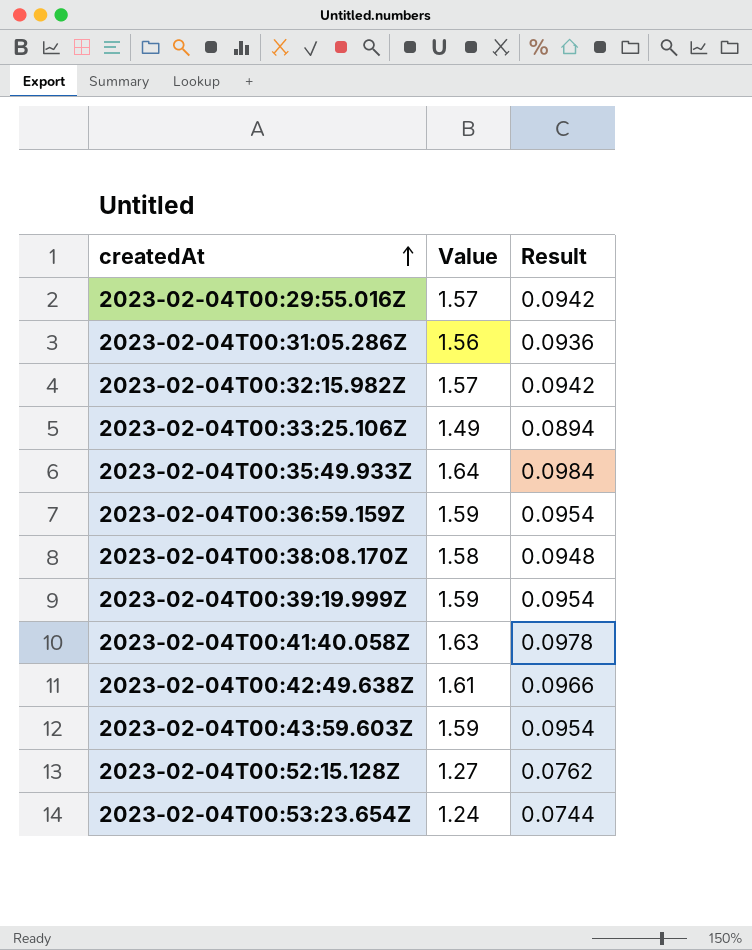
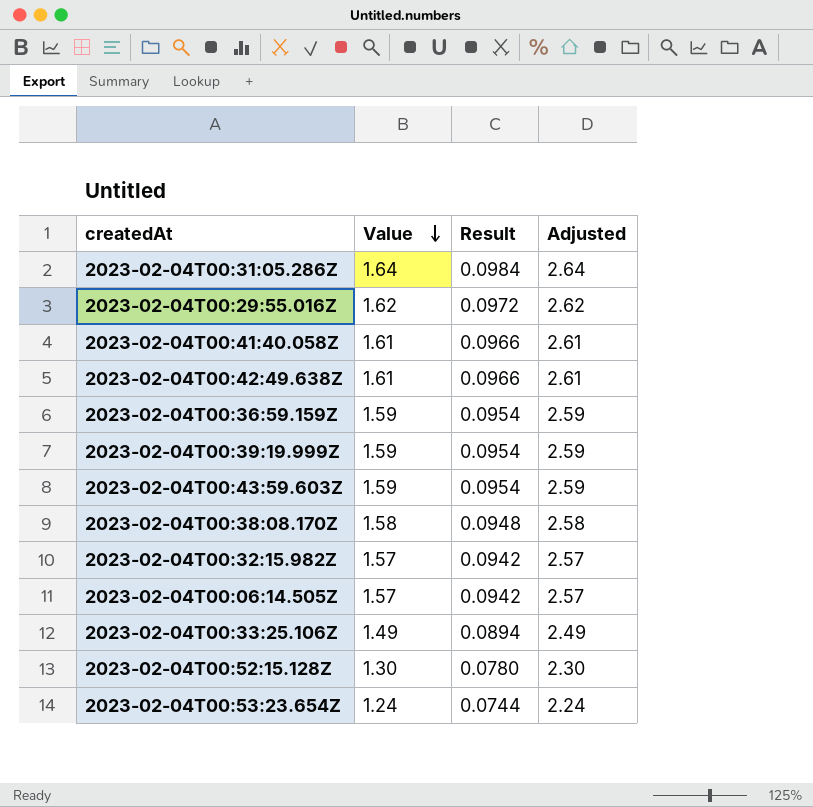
row order: createdAt ascending -> Value descending
column Adjusted | formula: none -> [Value] + 1
row 2023-02-04T00:35:49.933Z: 1.64 | 0.0984 -> none
2023-02-04T00:31:05.286Z | Value: 1.56 -> 1.64
2023-02-04T00:31:05.286Z | Result: 0.0936 -> 0.0984
2023-02-04T00:29:55.016Z | Value: 1.57 -> 1.62
2023-02-04T00:29:55.016Z | Result: 0.0942 -> 0.0972
2023-02-04T00:41:40.058Z | Value: 1.63 -> 1.61
2023-02-04T00:41:40.058Z | Result: 0.0978 -> 0.0966
row 2023-02-04T00:06:14.505Z: none -> 1.57 | 0.0942 | 2.57
2023-02-04T00:52:15.128Z | Value: 1.27 -> 1.30
2023-02-04T00:52:15.128Z | Result: 0.0762 -> 0.0780

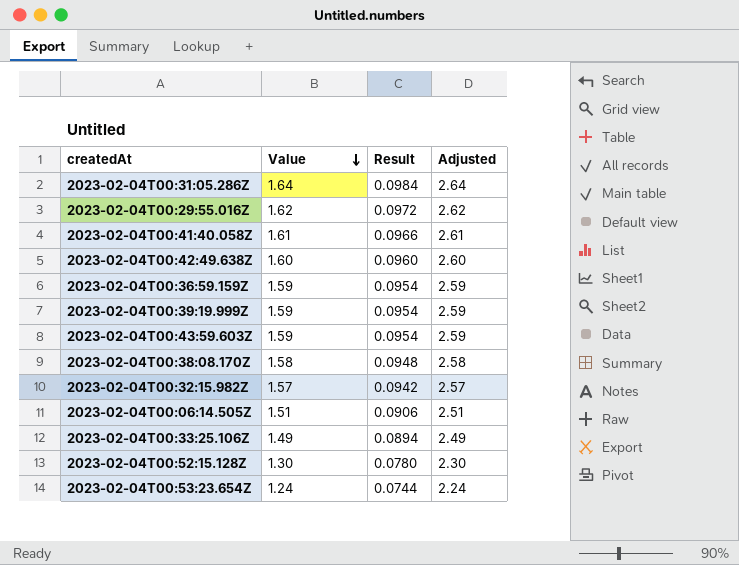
2023-02-04T00:42:49.638Z | Value: 1.61 -> 1.60
2023-02-04T00:42:49.638Z | Result: 0.0966 -> 0.0960
2023-02-04T00:42:49.638Z | Adjusted: 2.61 -> 2.60
2023-02-04T00:06:14.505Z | Value: 1.57 -> 1.51
2023-02-04T00:06:14.505Z | Result: 0.0942 -> 0.0906
2023-02-04T00:06:14.505Z | Adjusted: 2.57 -> 2.51

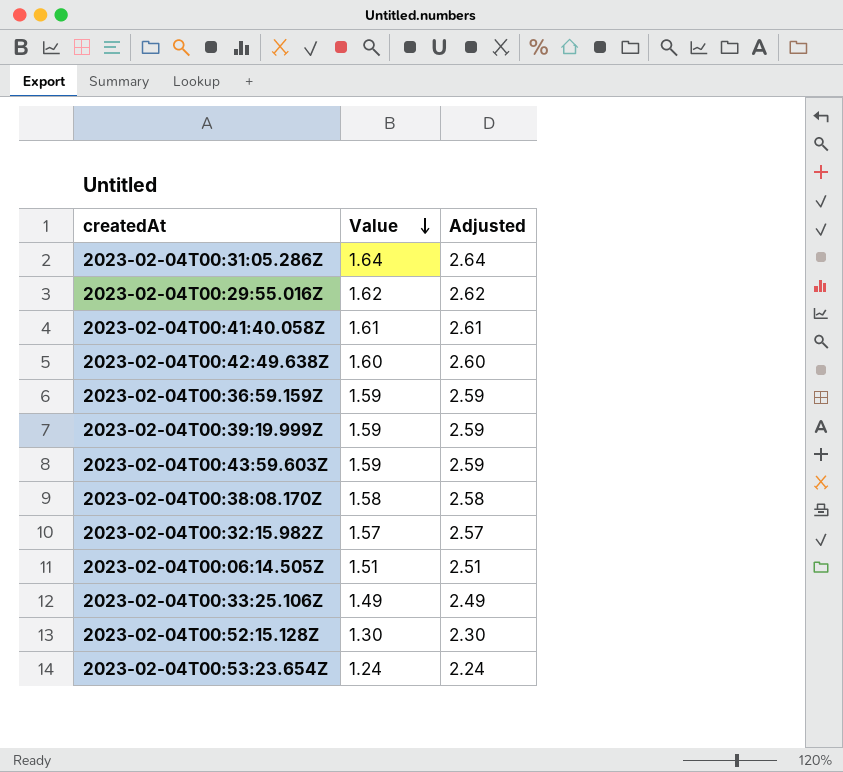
column Result | formula: [Value] * 0.06 -> none

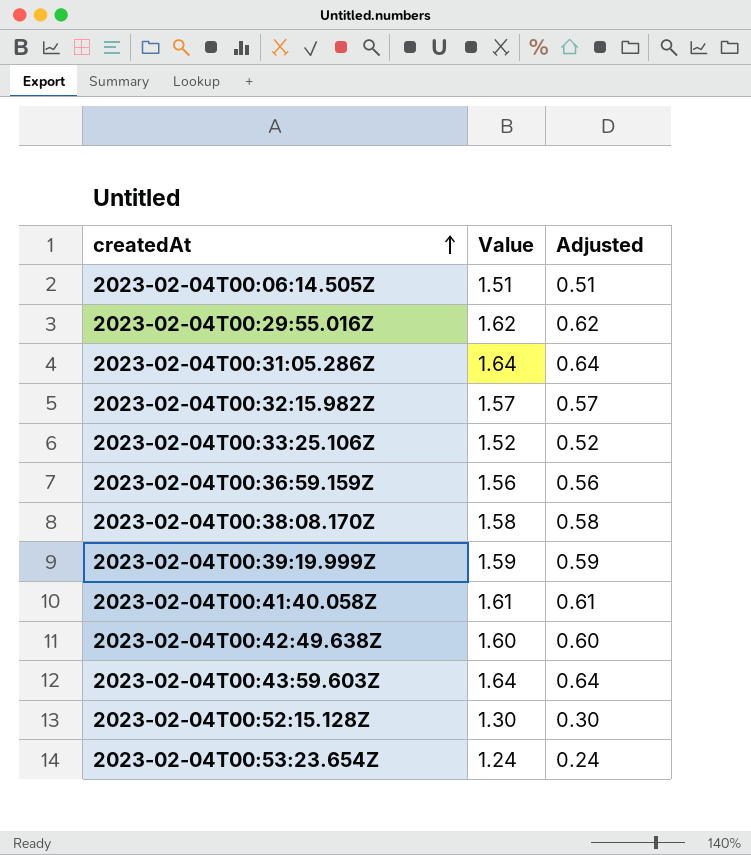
row order: Value descending -> createdAt ascending
column Adjusted | formula: [Value] + 1 -> [Value] - 1
2023-02-04T00:33:25.106Z | Value: 1.49 -> 1.52
2023-02-04T00:36:59.159Z | Value: 1.59 -> 1.56
2023-02-04T00:43:59.603Z | Value: 1.59 -> 1.64

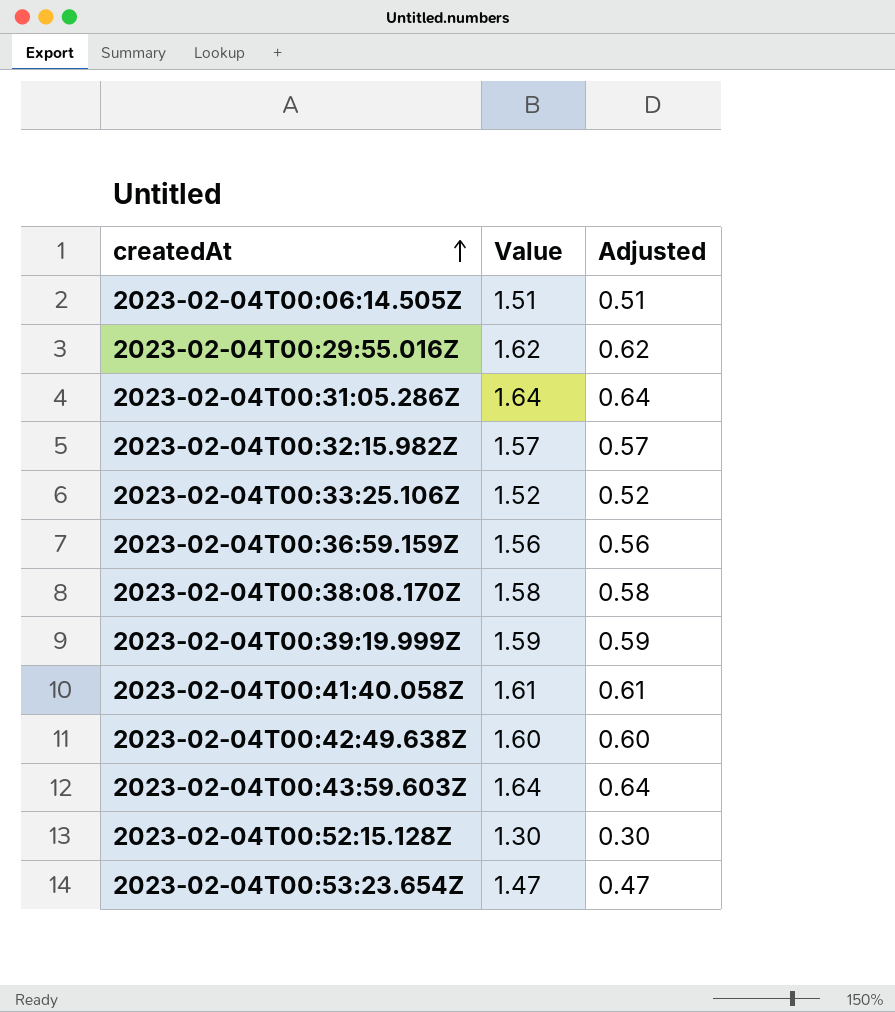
2023-02-04T00:53:23.654Z | Value: 1.24 -> 1.47
2023-02-04T00:53:23.654Z | Adjusted: 0.24 -> 0.47

